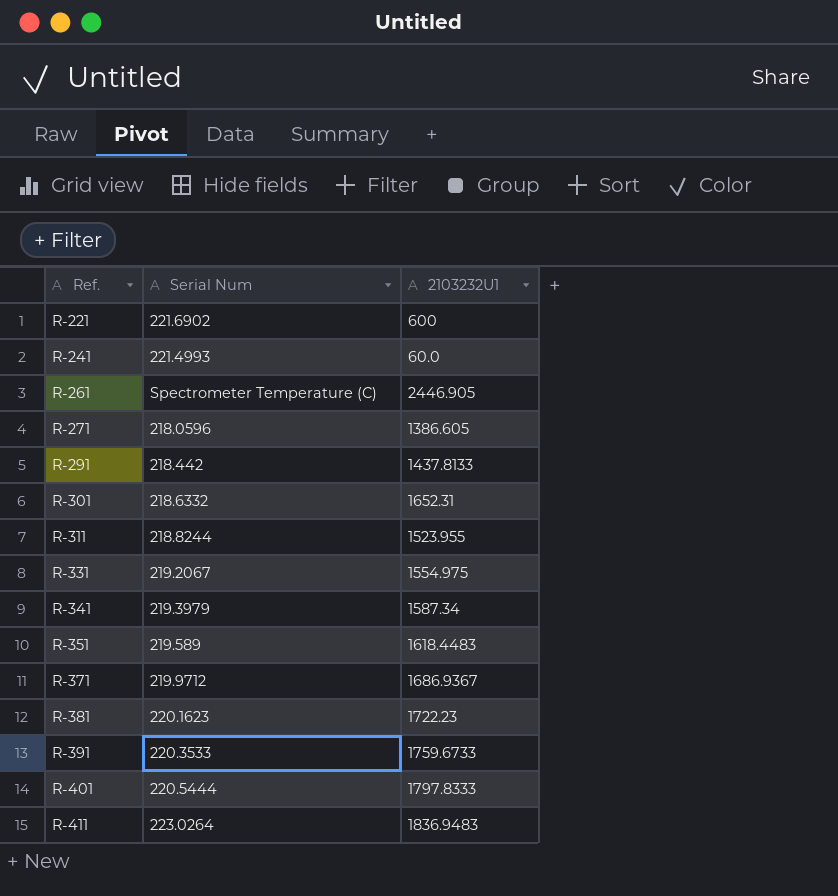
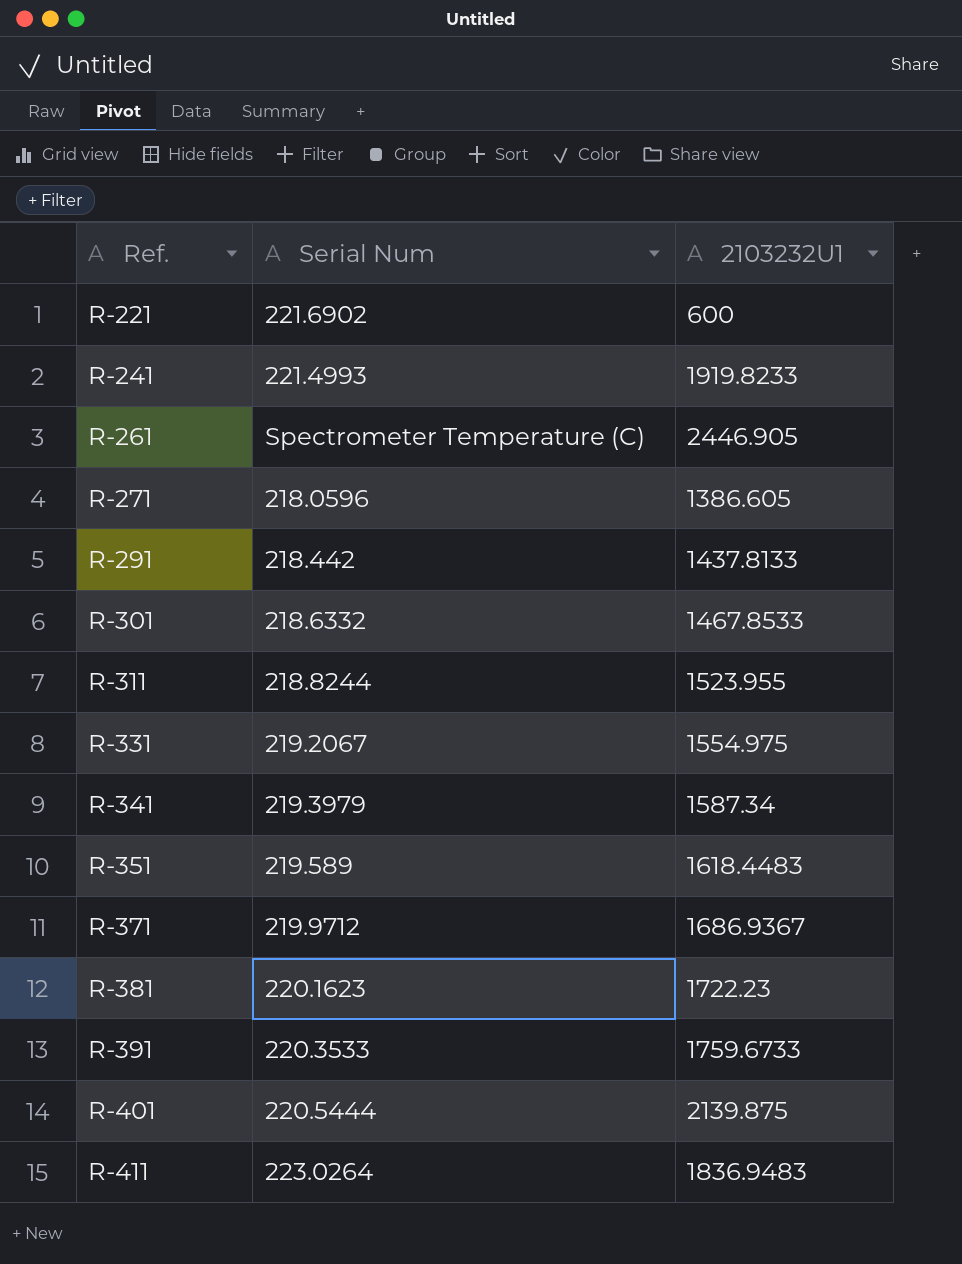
R-241 | 2103232U1: 60.0 -> 1919.8233
R-301 | 2103232U1: 1652.31 -> 1467.8533
R-401 | 2103232U1: 1797.8333 -> 2139.875

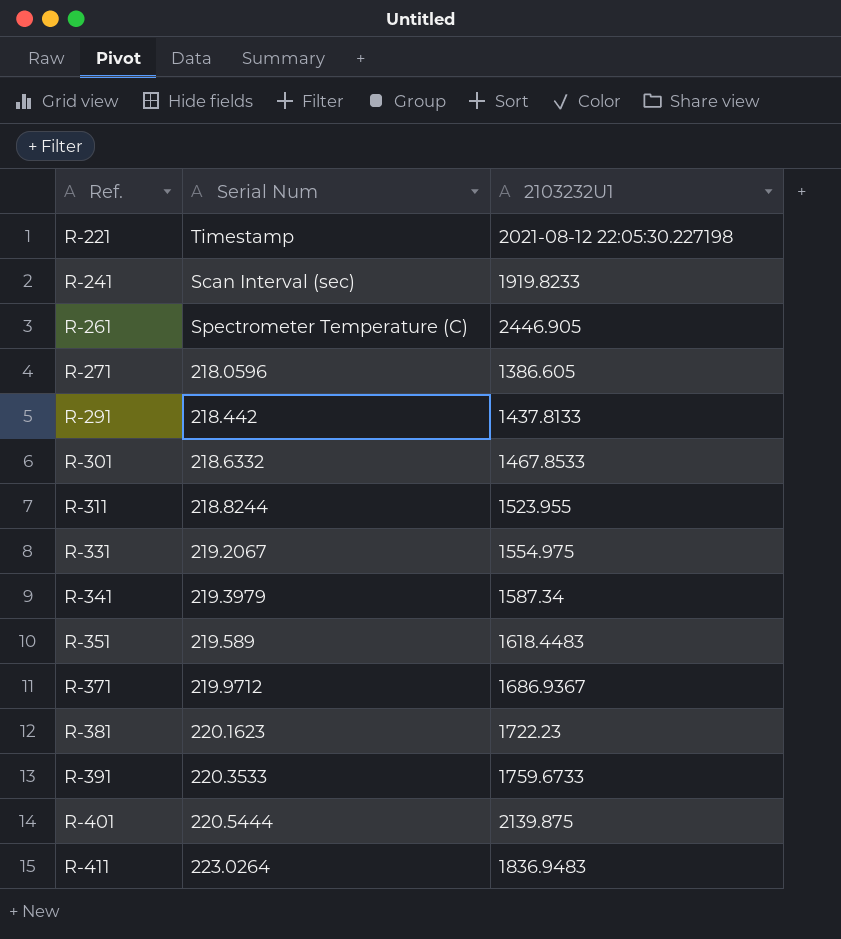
R-221 | Serial Num: 221.6902 -> Timestamp
R-221 | 2103232U1: 600 -> 2021-08-12 22:05:30.227198
R-241 | Serial Num: 221.4993 -> Scan Interval (sec)

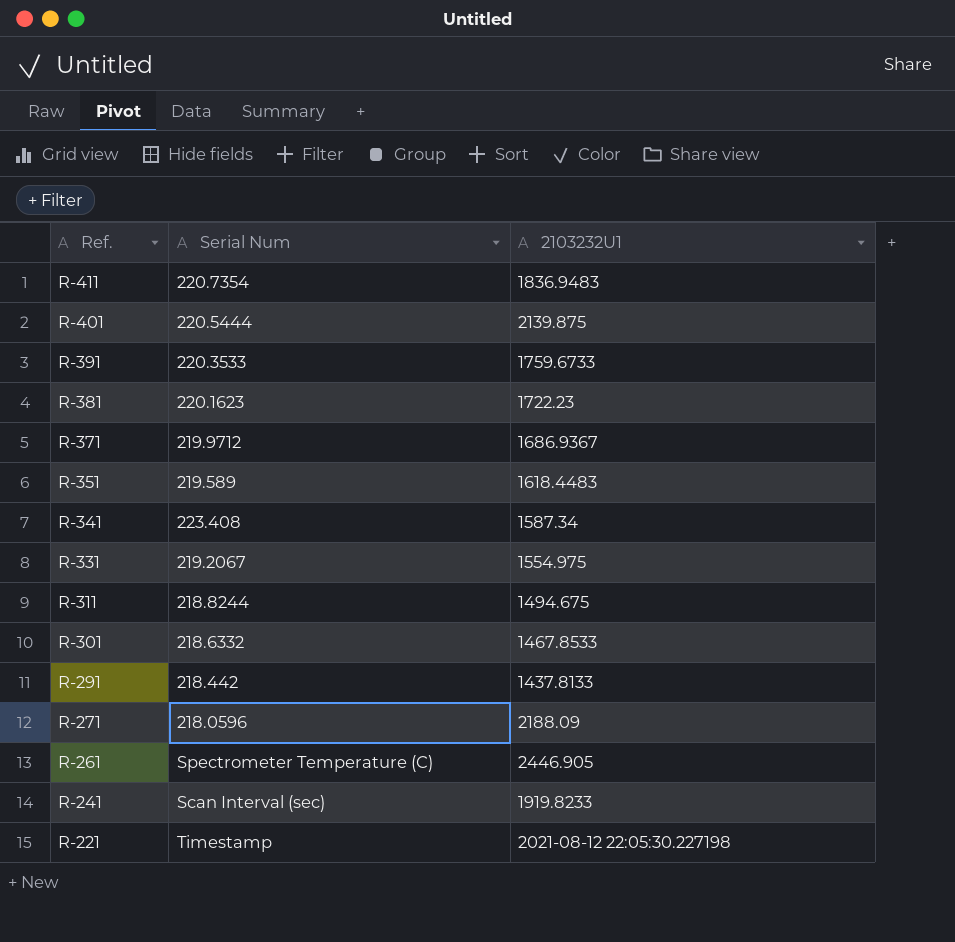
row order: Ref. ascending -> Ref. descending
R-411 | Serial Num: 223.0264 -> 220.7354
R-341 | Serial Num: 219.3979 -> 223.408
R-311 | 2103232U1: 1523.955 -> 1494.675
R-271 | 2103232U1: 1386.605 -> 2188.09

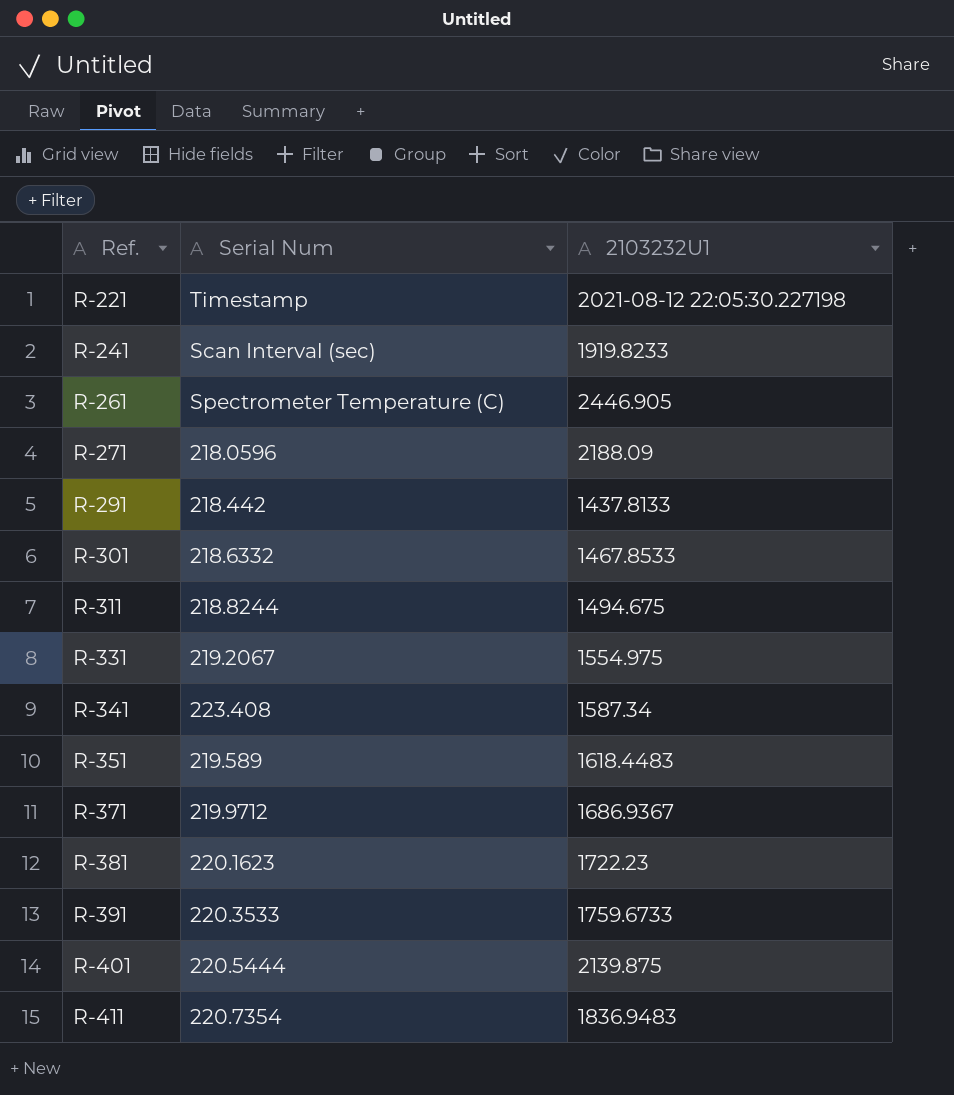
row order: Ref. descending -> Ref. ascending

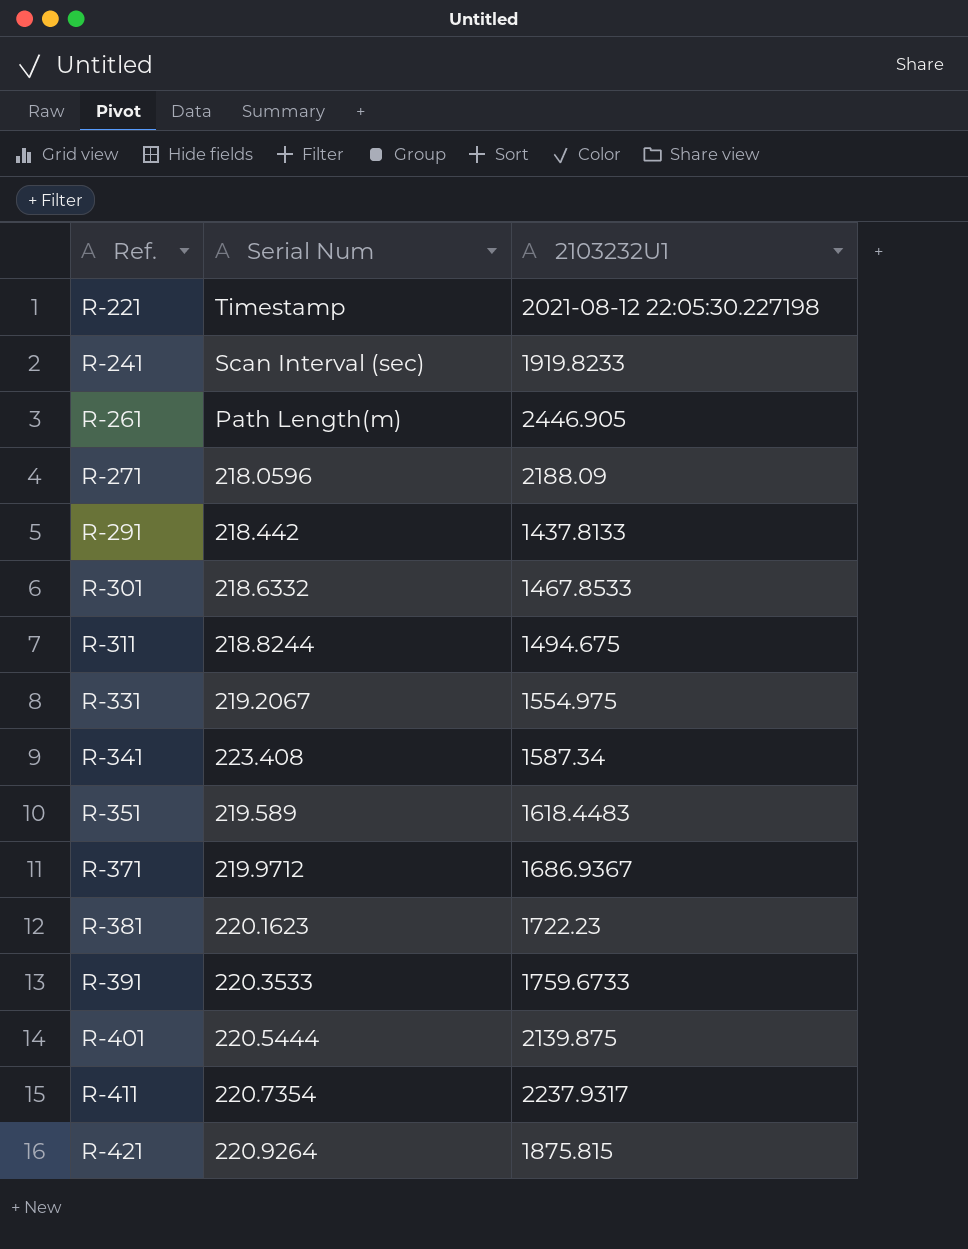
R-261 | Serial Num: Spectrometer Temperature (C) -> Path Length(m)
R-411 | 2103232U1: 1836.9483 -> 2237.9317
row R-421: none -> 220.9264 | 1875.815

